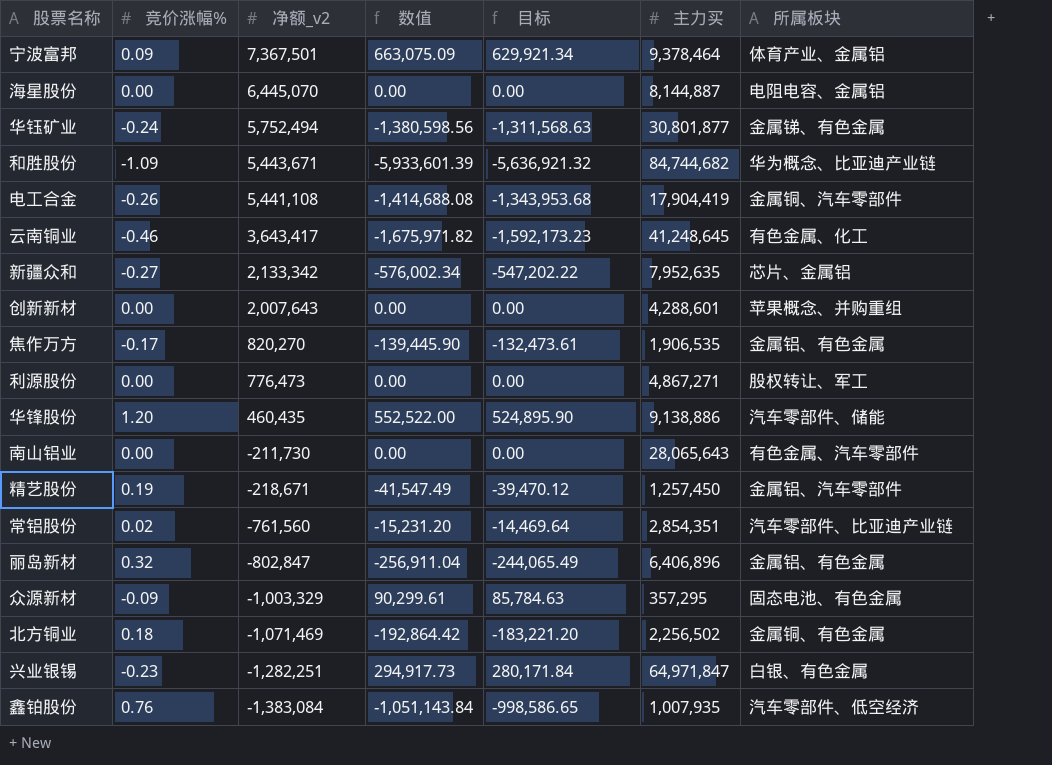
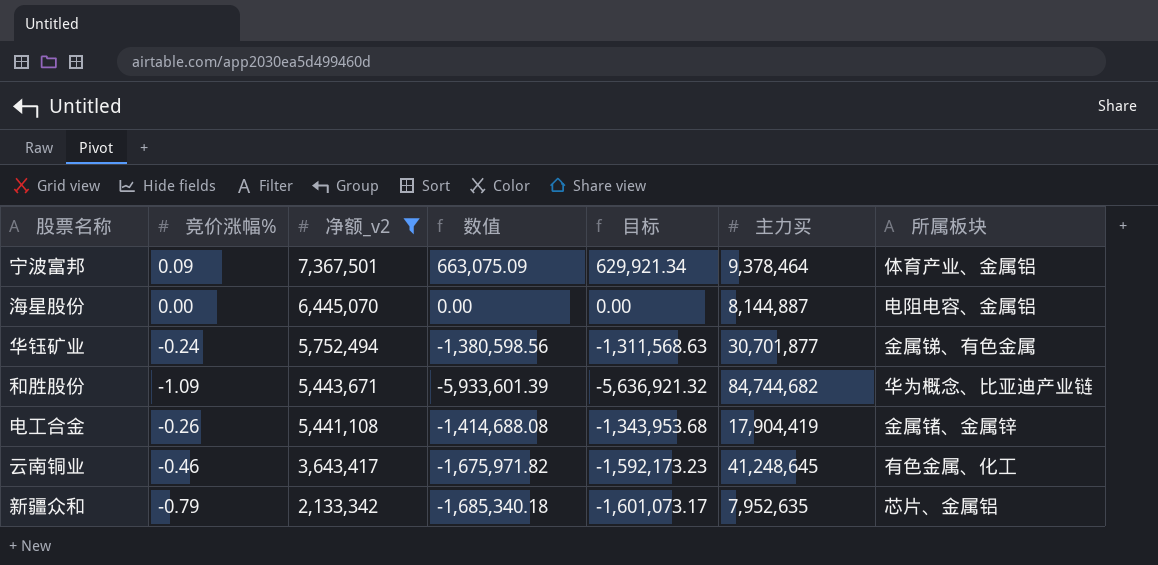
filter: none -> 净额_v2 >= 2,133,342
华钰矿业 | 主力买: 30,801,877 -> 30,701,877
电工合金 | 所属板块: 金属铜、汽车零部件 -> 金属锗、金属锌
新疆众和 | 竞价涨幅%: -0.27 -> -0.79
新疆众和 | 数值: -576,002.34 -> -1,685,340.18
新疆众和 | 目标: -547,202.22 -> -1,601,073.17

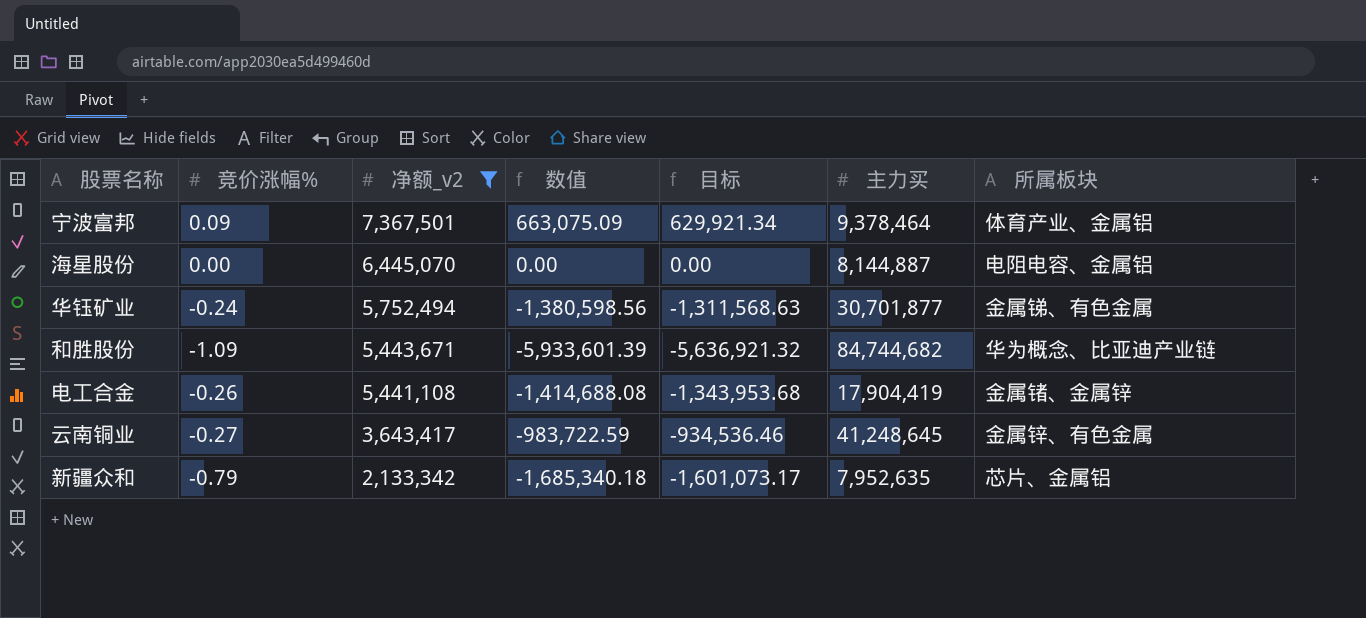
云南铜业 | 竞价涨幅%: -0.46 -> -0.27
云南铜业 | 数值: -1,675,971.82 -> -983,722.59
云南铜业 | 目标: -1,592,173.23 -> -934,536.46
云南铜业 | 所属板块: 有色金属、化工 -> 金属锌、有色金属

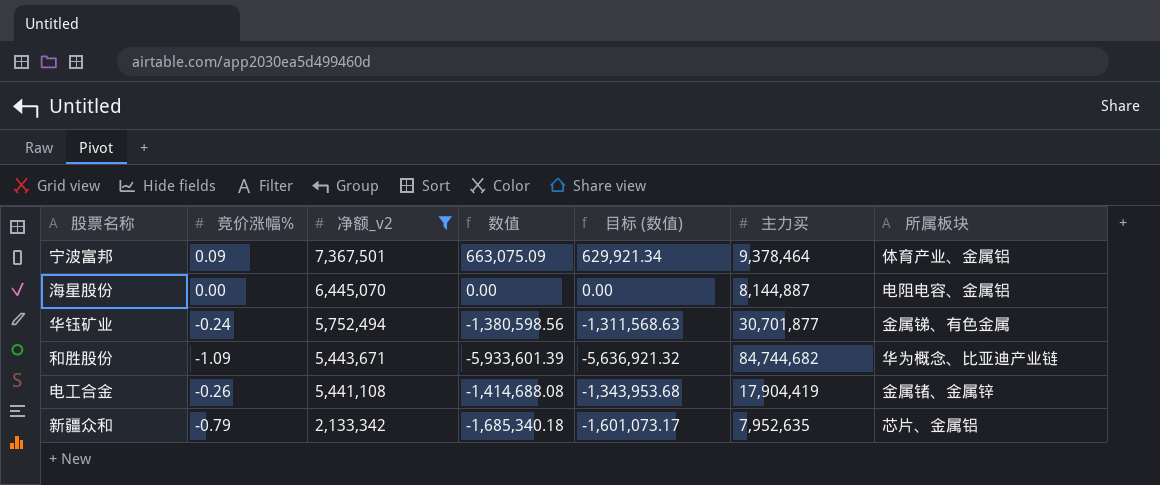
column name: 目标 -> 目标 (数值)
row 云南铜业: -0.27 | 3,643,417 | -983,722.59 | -934,536.46 | 41,248,645 | 金属锌、有色金属 -> none

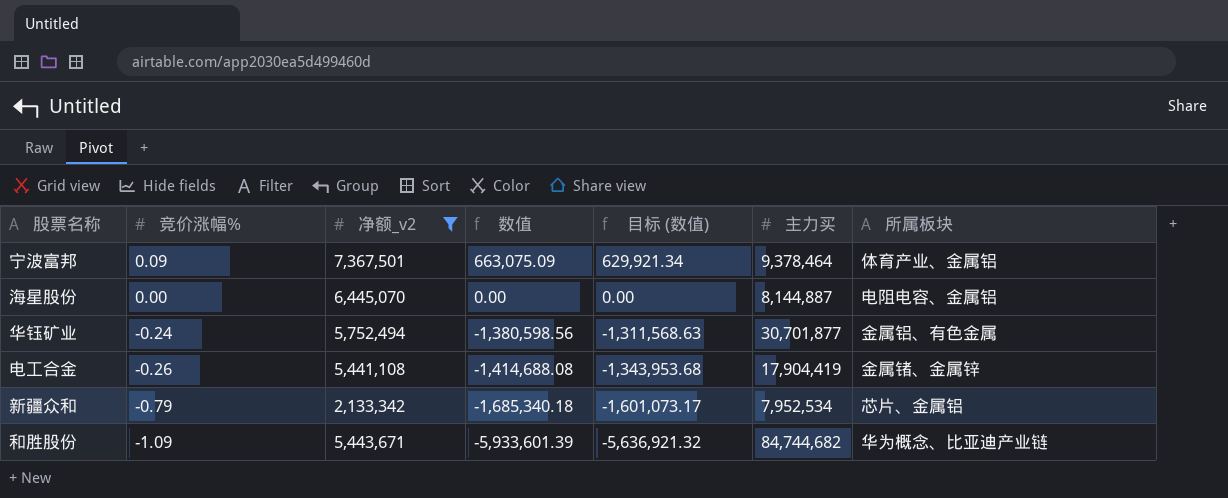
row order: 净额_v2 descending -> 竞价涨幅% descending
华钰矿业 | 所属板块: 金属锑、有色金属 -> 金属铝、有色金属
新疆众和 | 主力买: 7,952,635 -> 7,952,534

